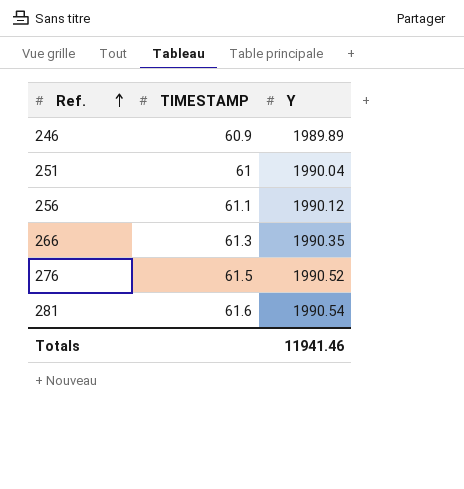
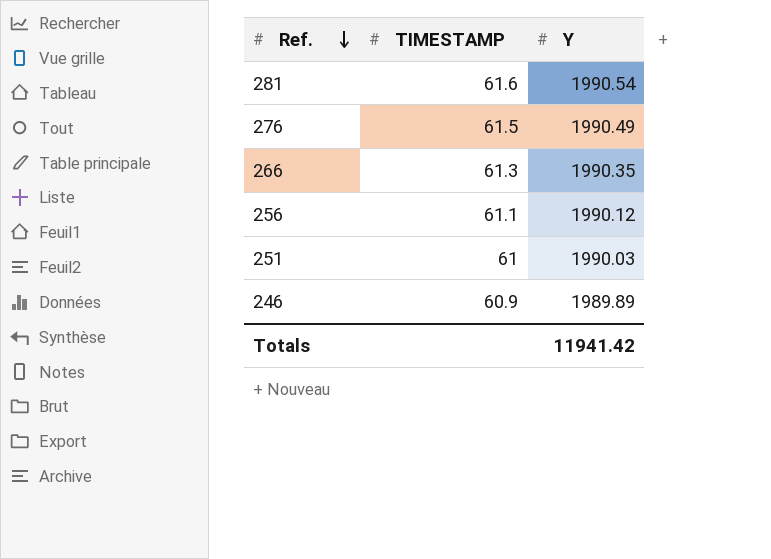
row order: Ref. ascending -> Ref. descending
276 | Y: 1990.52 -> 1990.49
251 | Y: 1990.04 -> 1990.03
Totals | Y: 11941.46 -> 11941.42

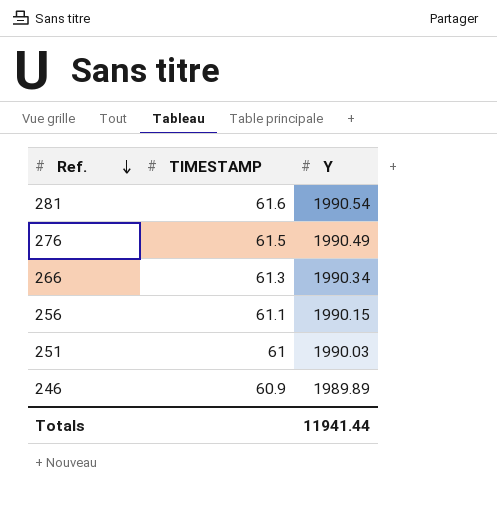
266 | Y: 1990.35 -> 1990.34
256 | Y: 1990.12 -> 1990.15
Totals | Y: 11941.42 -> 11941.44

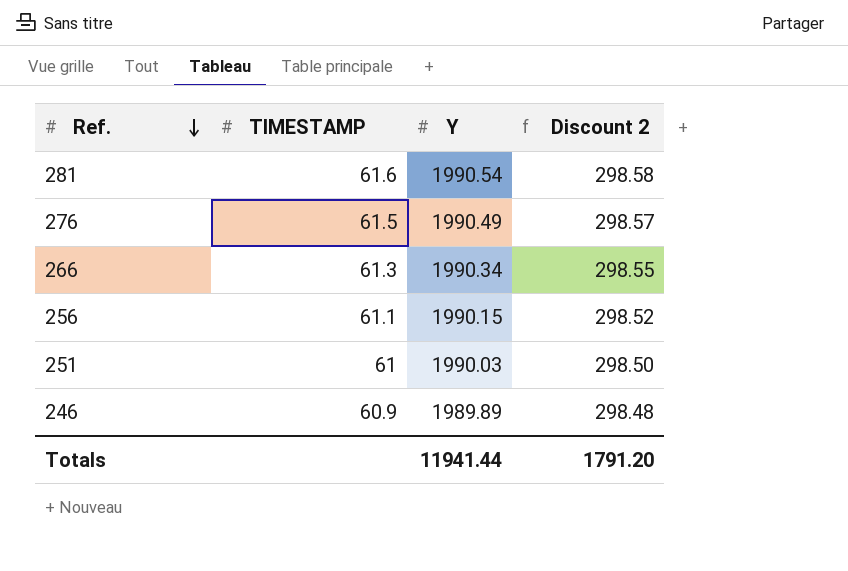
column Discount 2 | formula: none -> [Y] * 0.15

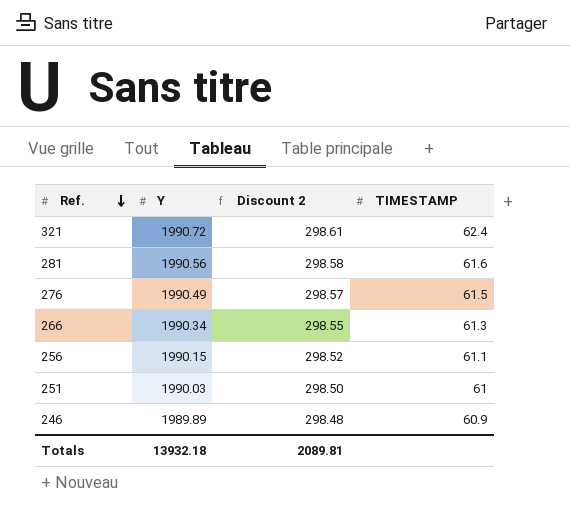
column TIMESTAMP | position: 2 -> 4
row 321: none -> 1990.72 | 298.61 | 62.4
281 | Y: 1990.54 -> 1990.56
Totals | Y: 11941.44 -> 13932.18
Totals | Discount 2: 1791.20 -> 2089.81

